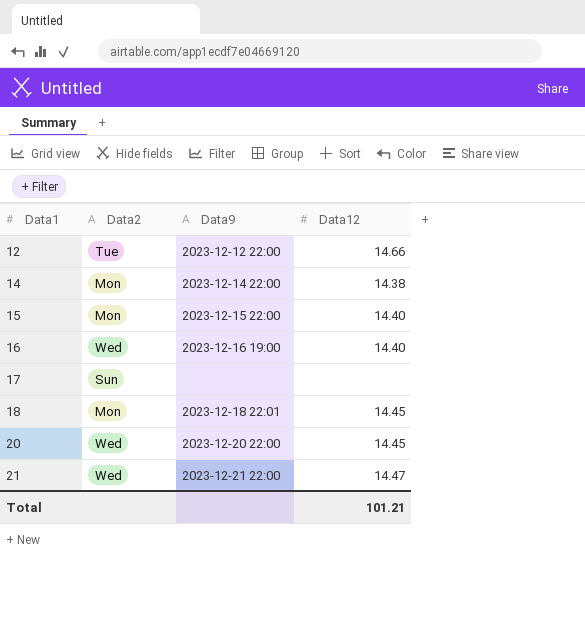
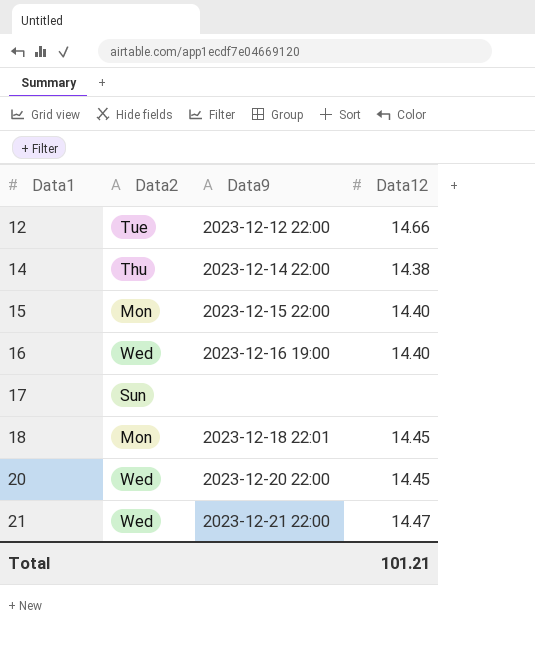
14 | Data2: Mon -> Thu

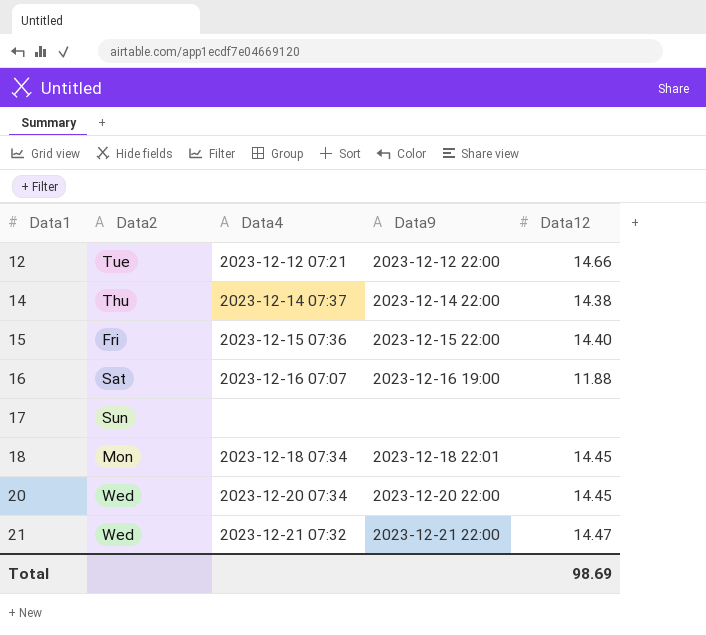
column Data4 | position: none -> 3
15 | Data2: Mon -> Fri
16 | Data2: Wed -> Sat
16 | Data12: 14.40 -> 11.88
Total | Data12: 101.21 -> 98.69

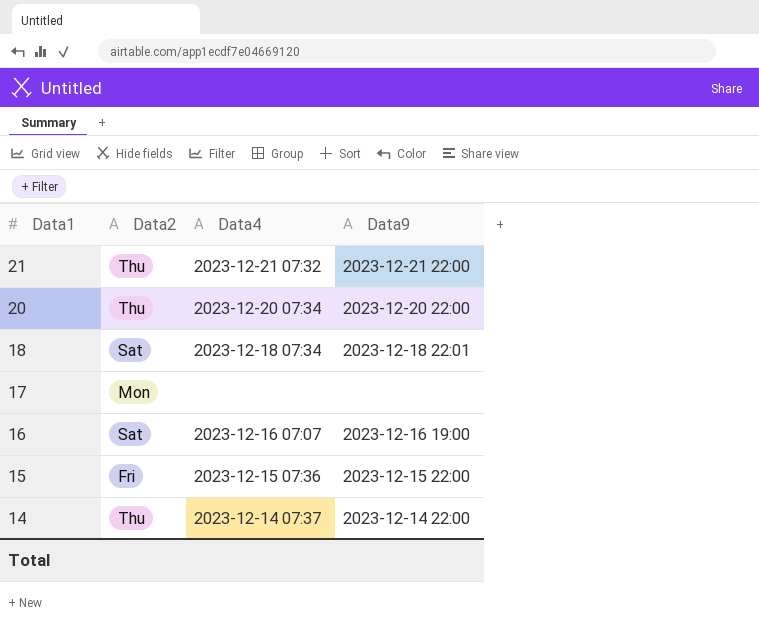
row order: Data1 ascending -> Data1 descending
column Data12 | position: 5 -> none
row 12: Tue | 2023-12-12 07:21 | 2023-12-12 22:00 | 14.66 -> none
21 | Data2: Wed -> Thu
20 | Data2: Wed -> Thu
18 | Data2: Mon -> Sat
17 | Data2: Sun -> Mon

